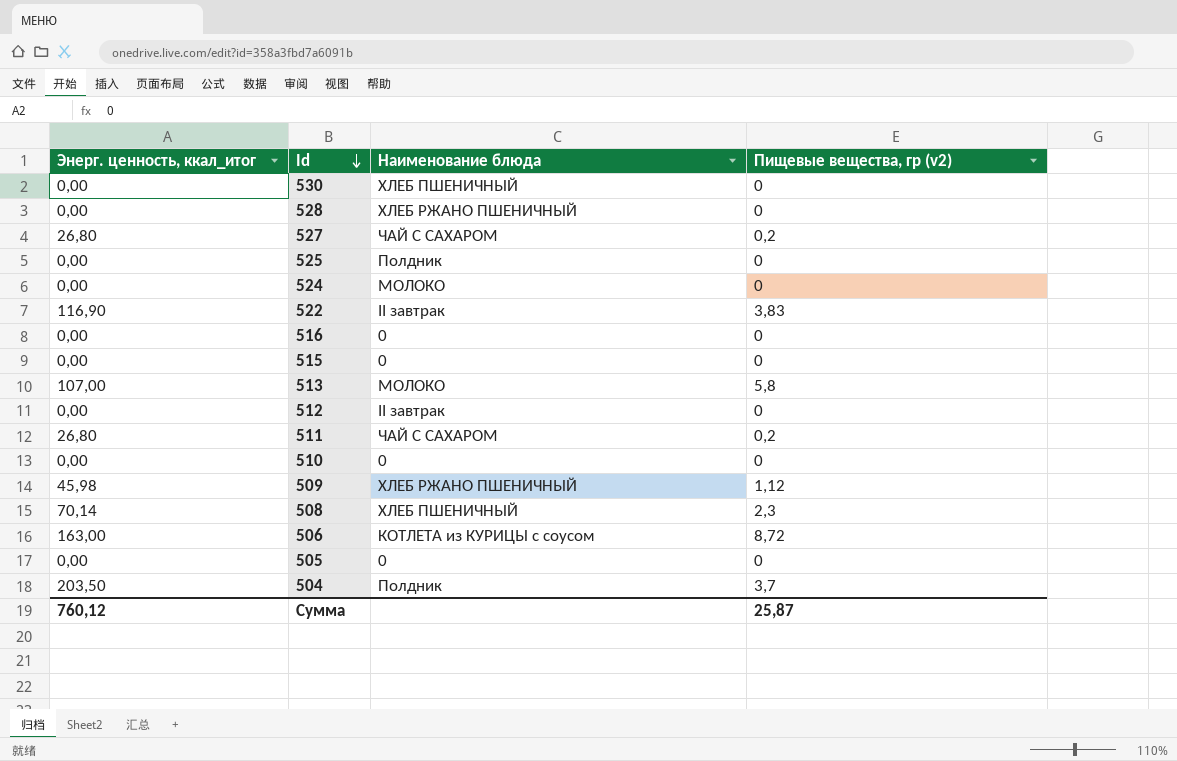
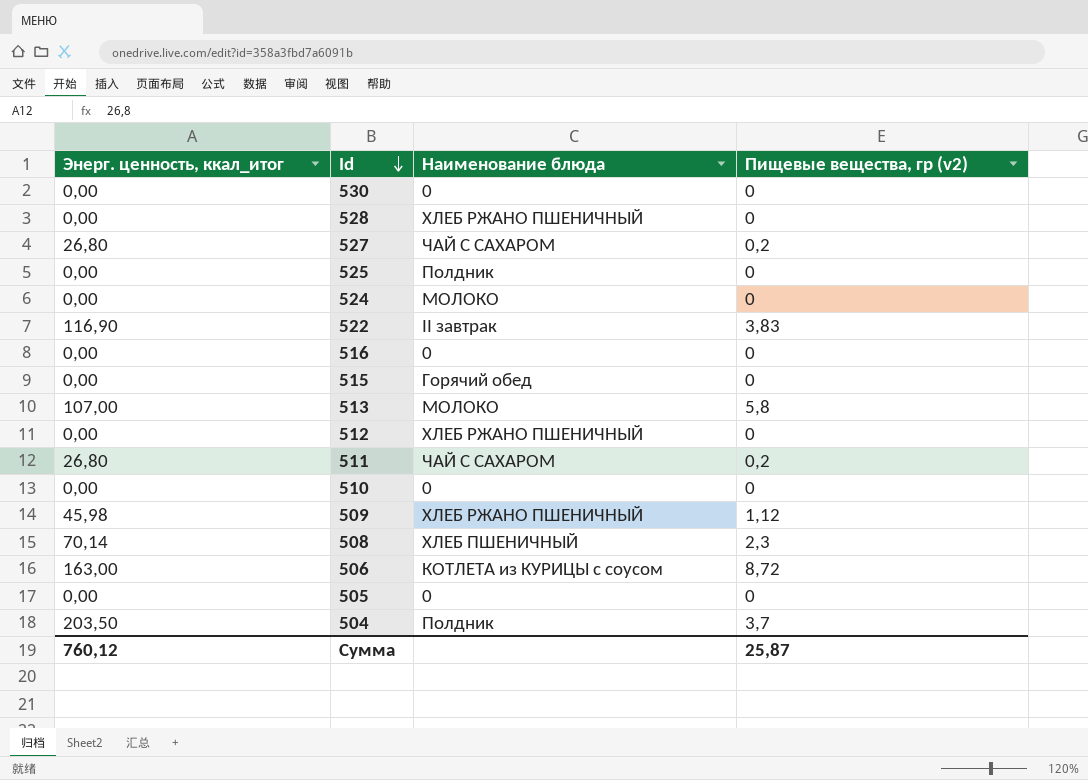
530 | Наименование блюда: ХЛЕБ ПШЕНИЧНЫЙ -> 0
515 | Наименование блюда: 0 -> Горячий обед
512 | Наименование блюда: II завтрак -> ХЛЕБ РЖАНО ПШЕНИЧНЫЙ

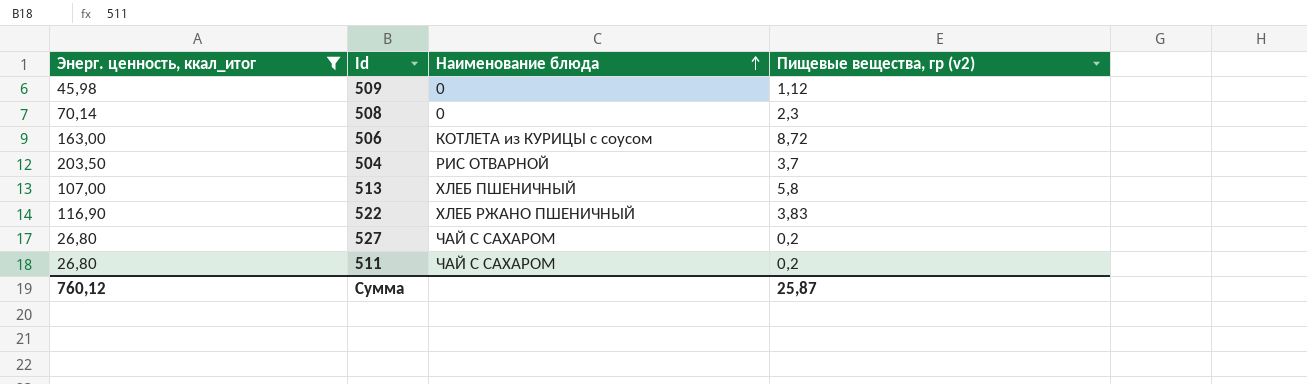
filter: none -> Энерг. ценность, ккал_итог != 0,00
row order: Id descending -> Наименование блюда ascending
509 | Наименование блюда: ХЛЕБ РЖАНО ПШЕНИЧНЫЙ -> 0
508 | Наименование блюда: ХЛЕБ ПШЕНИЧНЫЙ -> 0
504 | Наименование блюда: Полдник -> РИС ОТВАРНОЙ
513 | Наименование блюда: МОЛОКО -> ХЛЕБ ПШЕНИЧНЫЙ
522 | Наименование блюда: II завтрак -> ХЛЕБ РЖАНО ПШЕНИЧНЫЙ

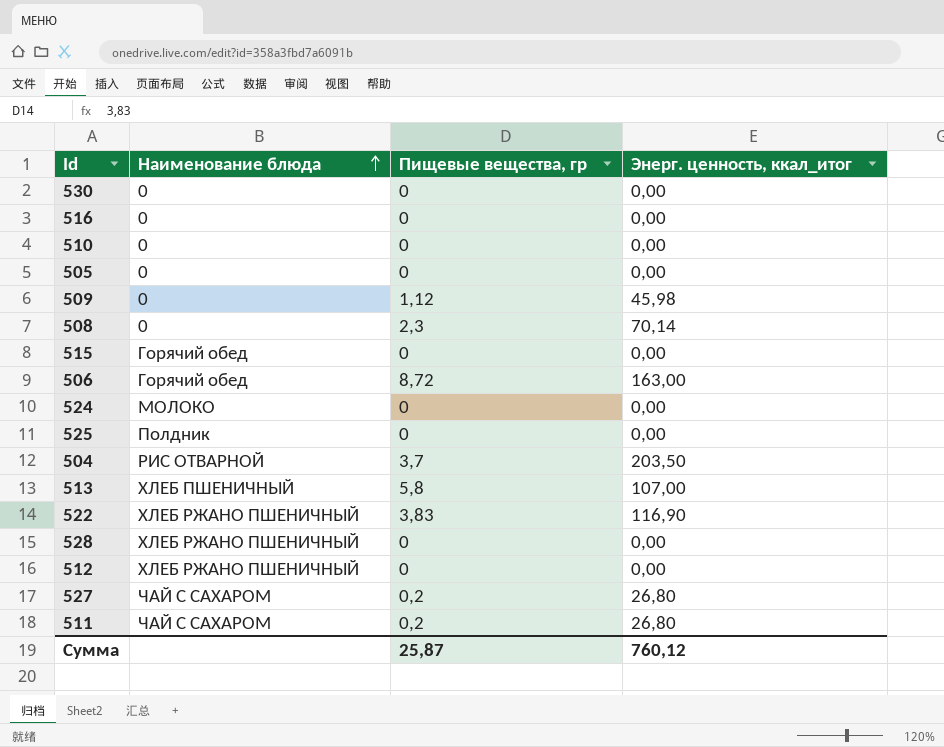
filter: Энерг. ценность, ккал_итог != 0,00 -> none
column name: Пищевые вещества, гр (v2) -> Пищевые вещества, гр
column Энерг. ценность, ккал_итог | position: 1 -> 4
506 | Наименование блюда: КОТЛЕТА из КУРИЦЫ с соусом -> Горячий обед

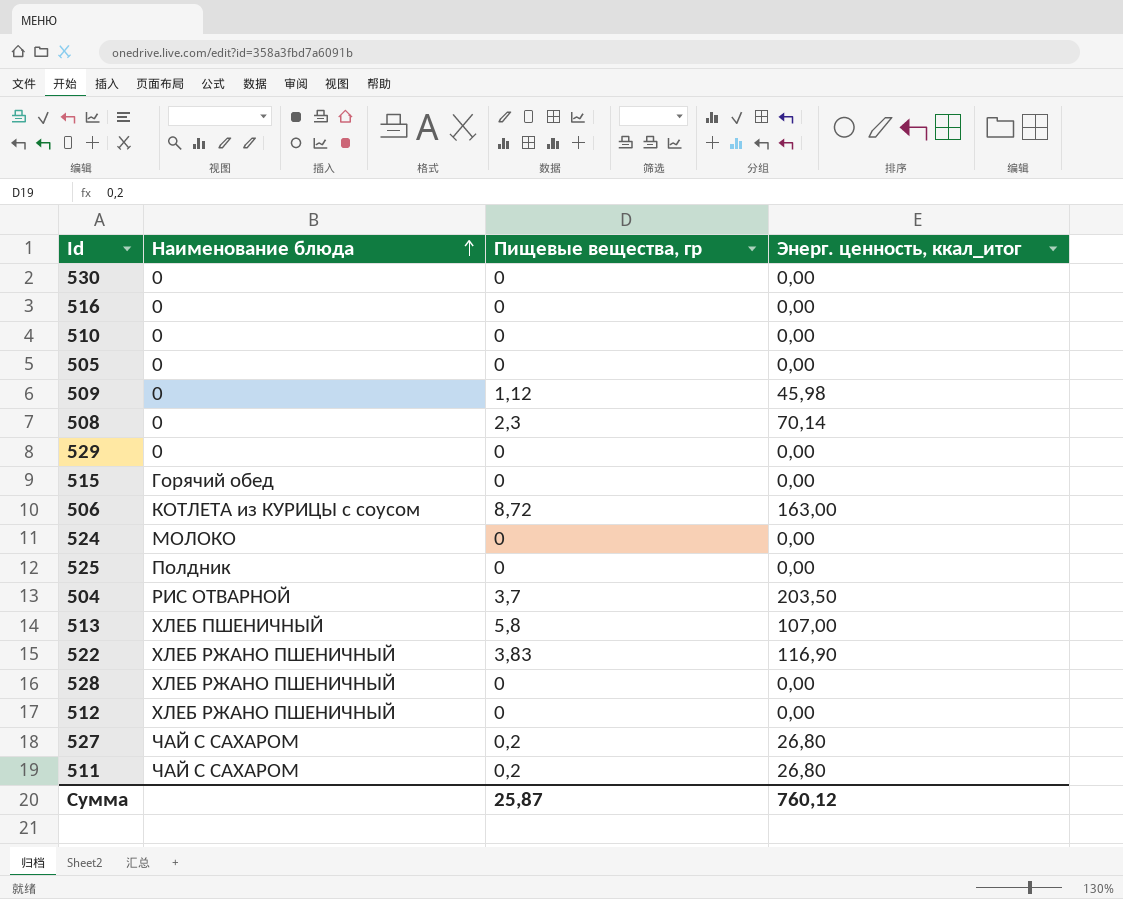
row 529: none -> 0 | 0 | 0,00
506 | Наименование блюда: Горячий обед -> КОТЛЕТА из КУРИЦЫ с соусом

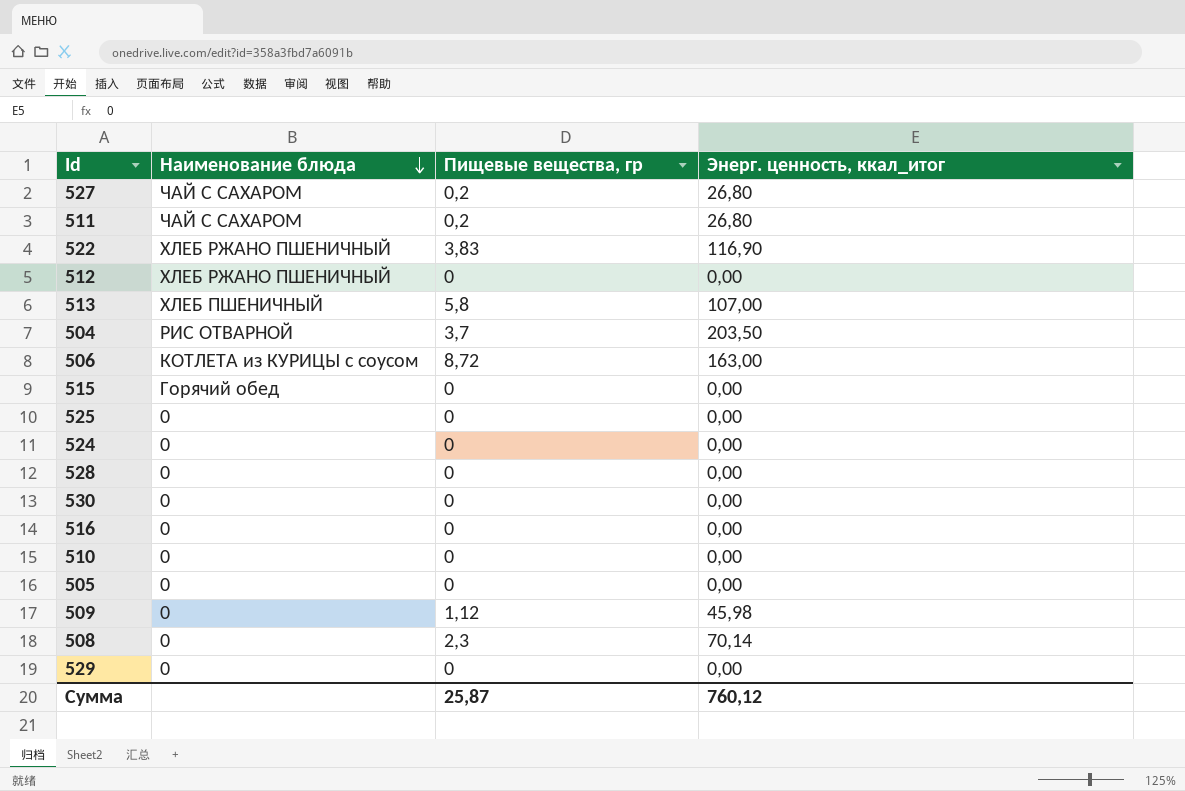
row order: Наименование блюда ascending -> Наименование блюда descending
525 | Наименование блюда: Полдник -> 0
524 | Наименование блюда: МОЛОКО -> 0
528 | Наименование блюда: ХЛЕБ РЖАНО ПШЕНИЧНЫЙ -> 0

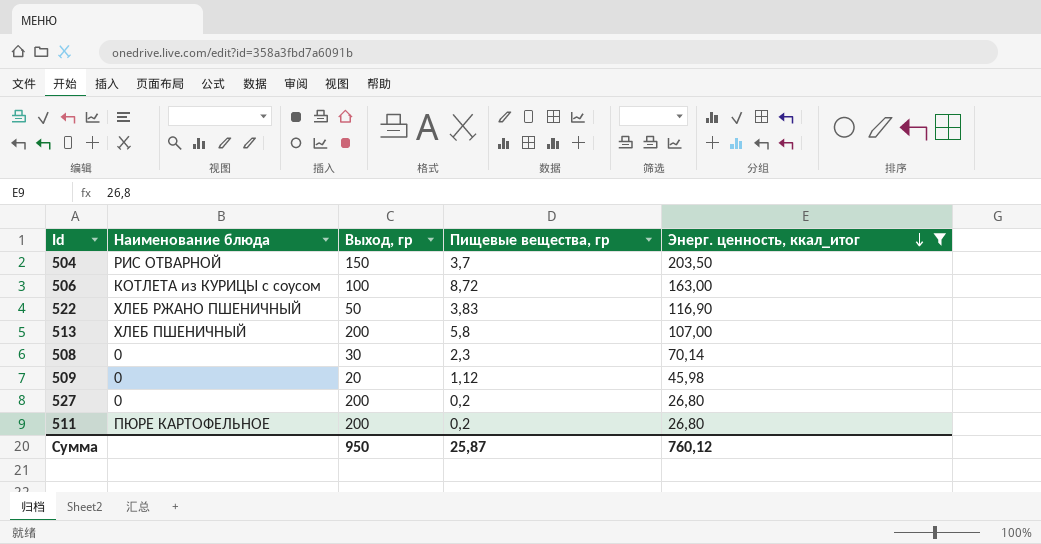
filter: none -> Энерг. ценность, ккал_итог != 0,00
row order: Наименование блюда descending -> Энерг. ценность, ккал_итог descending
column Выход, гр | position: none -> 3
527 | Наименование блюда: ЧАЙ С САХАРОМ -> 0
511 | Наименование блюда: ЧАЙ С САХАРОМ -> ПЮРЕ КАРТОФЕЛЬНОЕ

